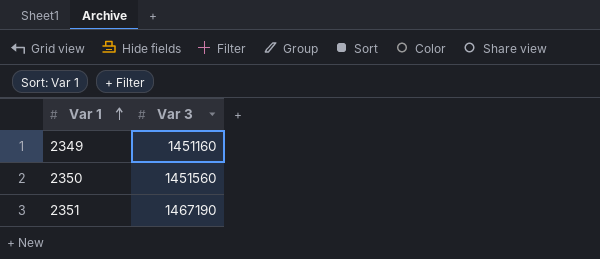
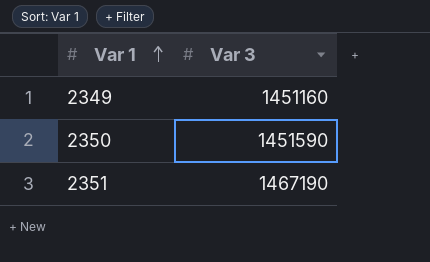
2350 | Var 3: 1451560 -> 1451590

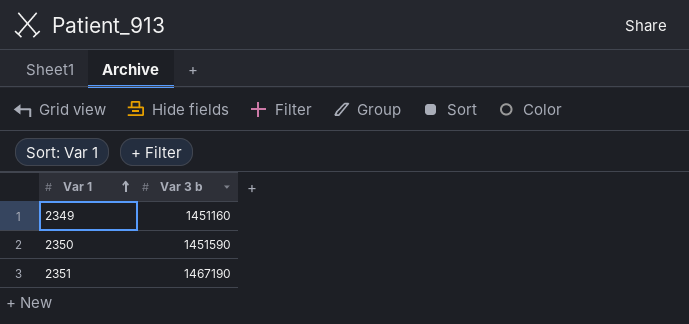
column name: Var 3 -> Var 3 b

